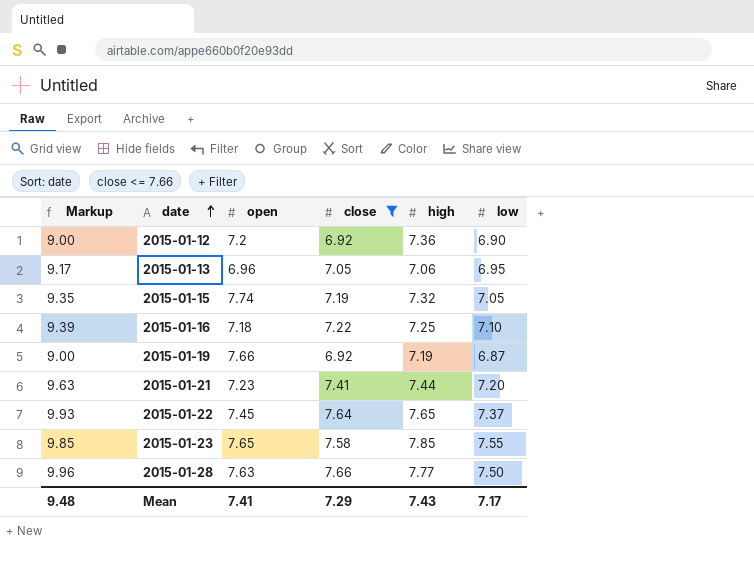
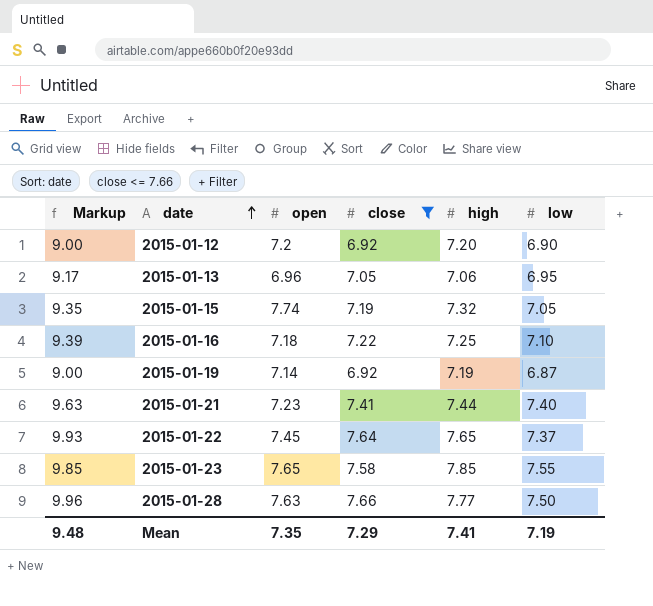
2015-01-12 | high: 7.36 -> 7.20
2015-01-19 | open: 7.66 -> 7.14
2015-01-21 | low: 7.20 -> 7.40
Mean | open: 7.41 -> 7.35
Mean | high: 7.43 -> 7.41
Mean | low: 7.17 -> 7.19

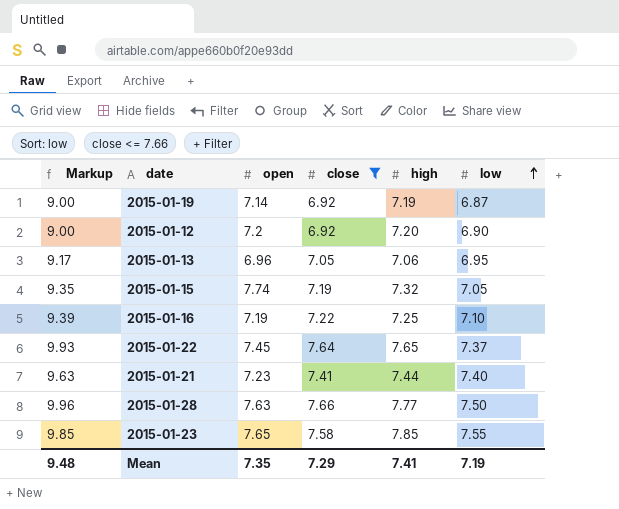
row order: date ascending -> low ascending
2015-01-16 | open: 7.18 -> 7.19

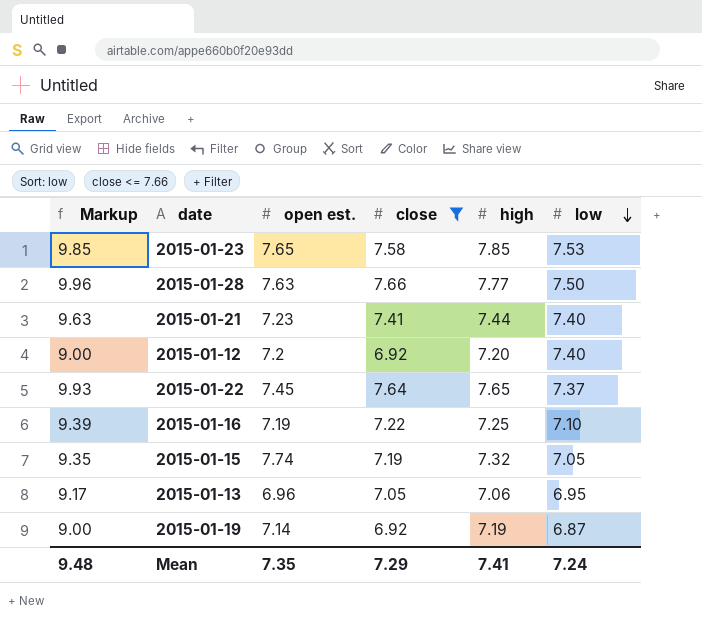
row order: low ascending -> low descending
column name: open -> open est.
2015-01-23 | low: 7.55 -> 7.53
2015-01-12 | low: 6.90 -> 7.40
Mean | low: 7.19 -> 7.24

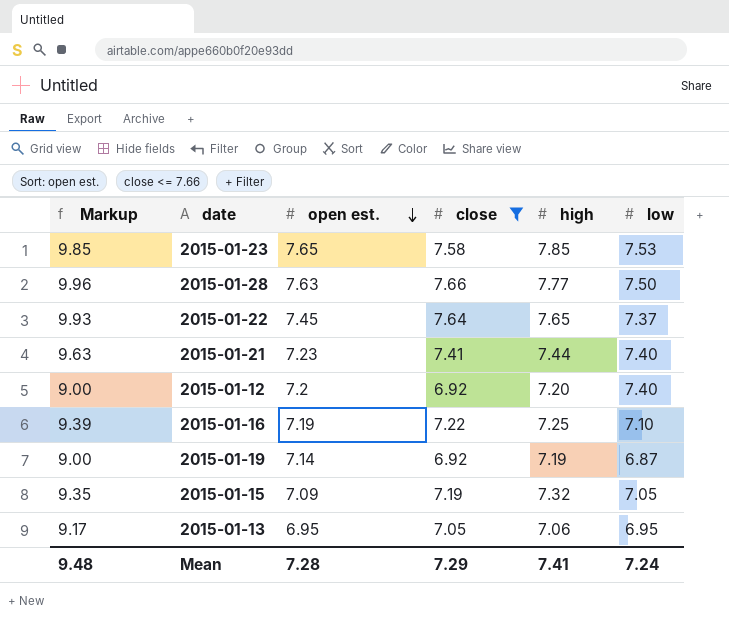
row order: low descending -> open est. descending
2015-01-15 | open est.: 7.74 -> 7.09
2015-01-13 | open est.: 6.96 -> 6.95
Mean | open est.: 7.35 -> 7.28

